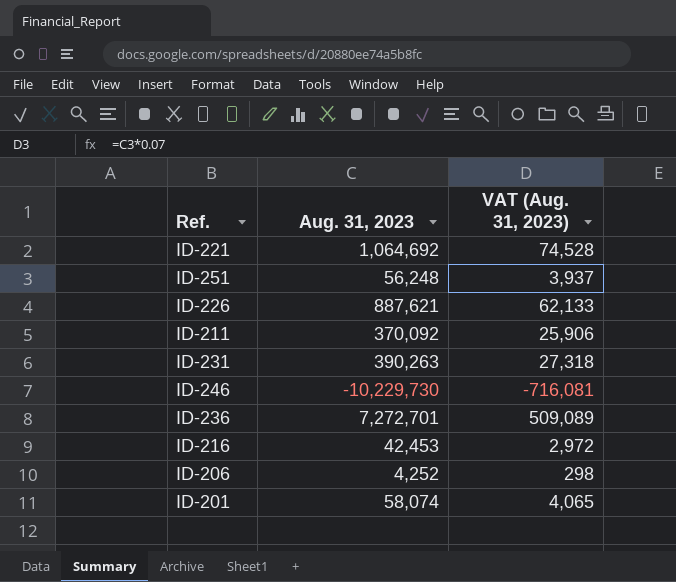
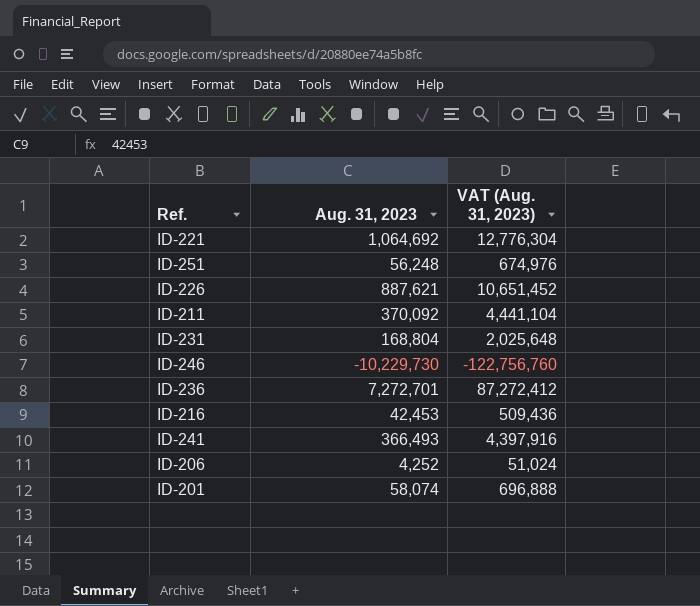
column VAT (Aug. 31, 2023) | formula: [Aug. 31, 2023] * 0.07 -> [Aug. 31, 2023] * 12
ID-231 | Aug. 31, 2023: 390,263 -> 168,804
row ID-241: none -> 366,493 | 4,397,916

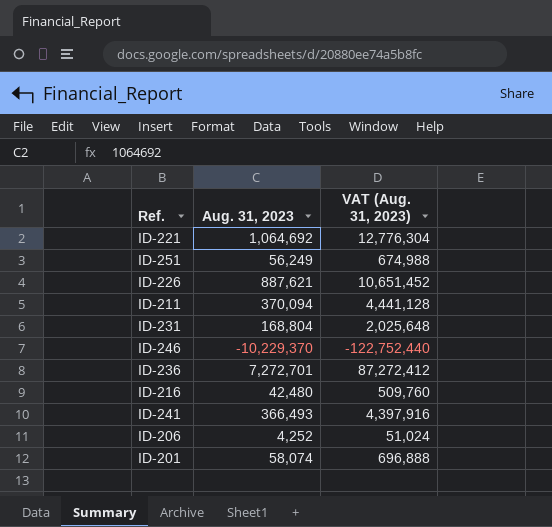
ID-251 | Aug. 31, 2023: 56,248 -> 56,249
ID-251 | VAT (Aug. 31, 2023): 674,976 -> 674,988
ID-211 | Aug. 31, 2023: 370,092 -> 370,094
ID-211 | VAT (Aug. 31, 2023): 4,441,104 -> 4,441,128
ID-246 | Aug. 31, 2023: -10,229,730 -> -10,229,370
ID-246 | VAT (Aug. 31, 2023): -122,756,760 -> -122,752,440
ID-216 | Aug. 31, 2023: 42,453 -> 42,480
ID-216 | VAT (Aug. 31, 2023): 509,436 -> 509,760

